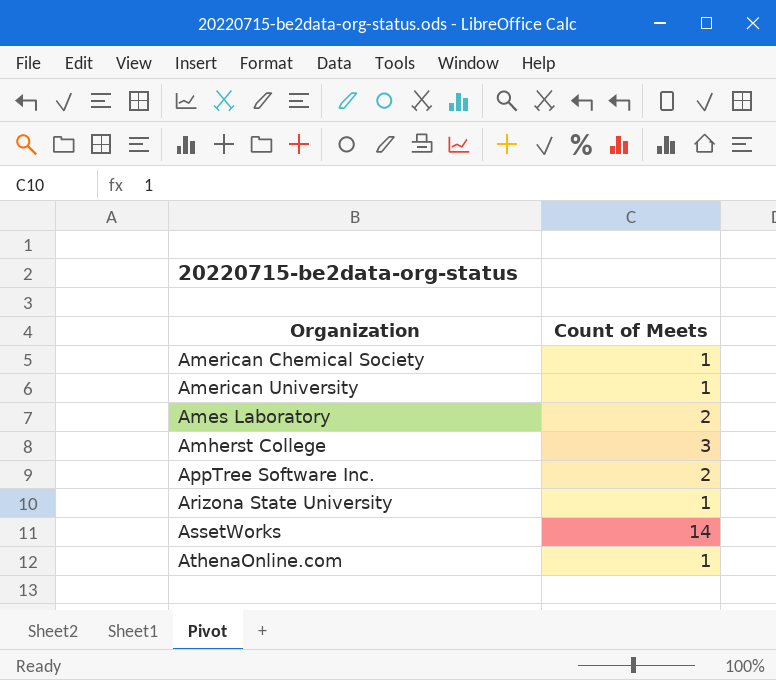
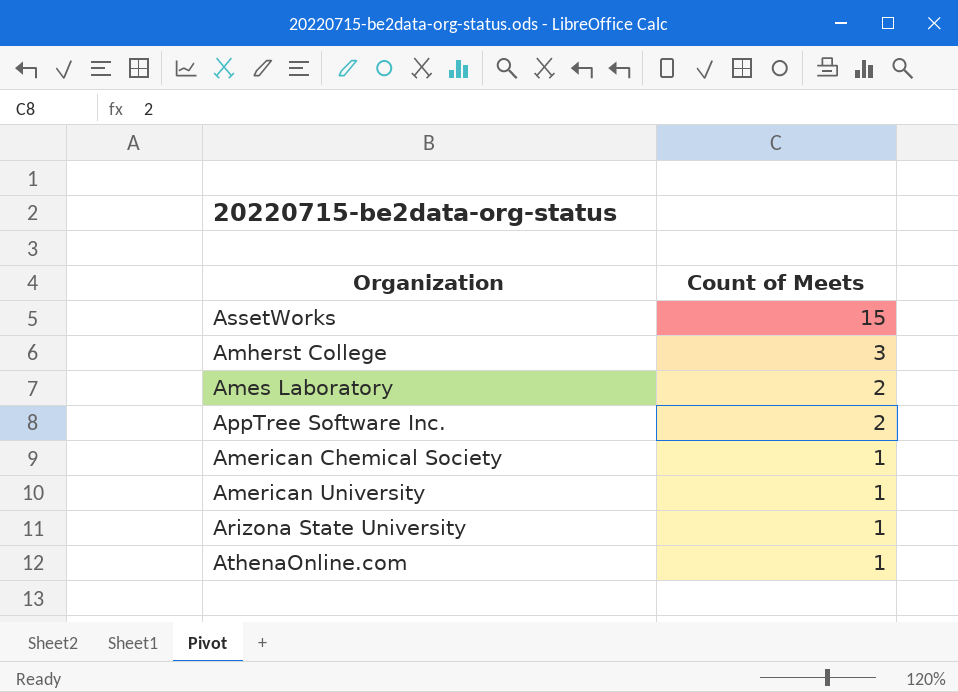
row order: Organization ascending -> Count of Meets descending
AssetWorks | Count of Meets: 14 -> 15

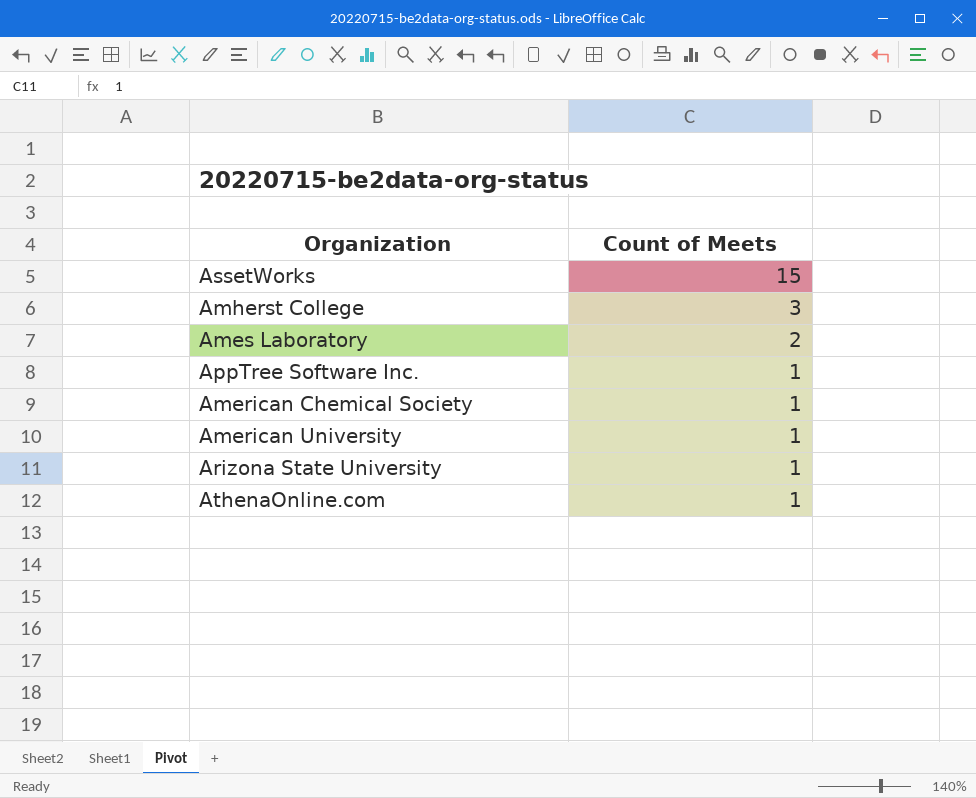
AppTree Software Inc. | Count of Meets: 2 -> 1

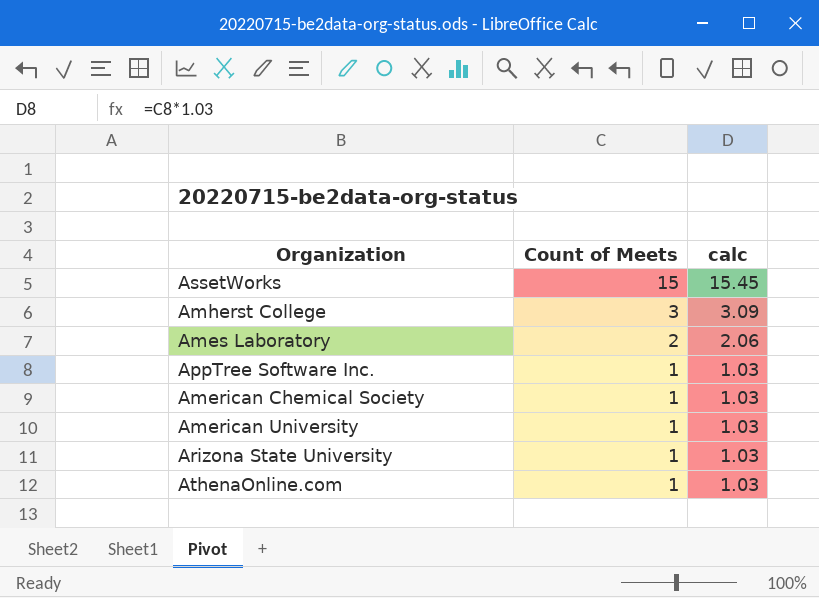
column calc | formula: none -> [Count of Meets] * 1.03

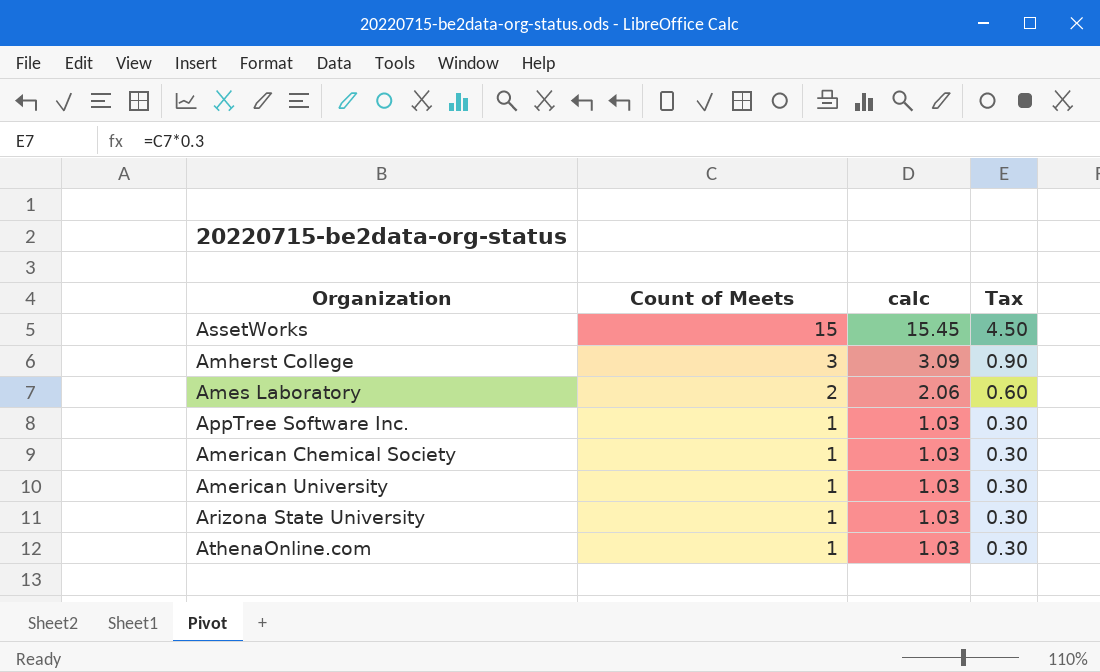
column Tax | formula: none -> [Count of Meets] * 0.3

